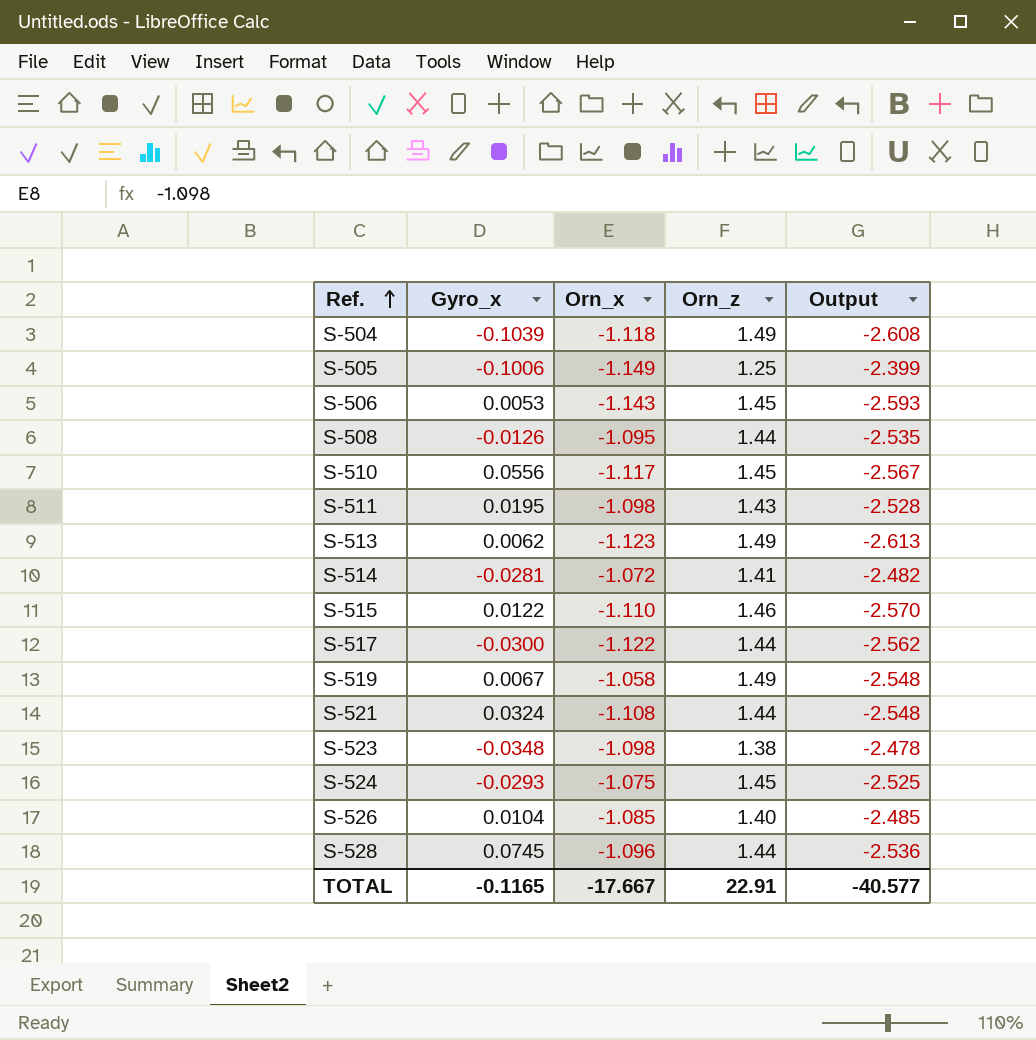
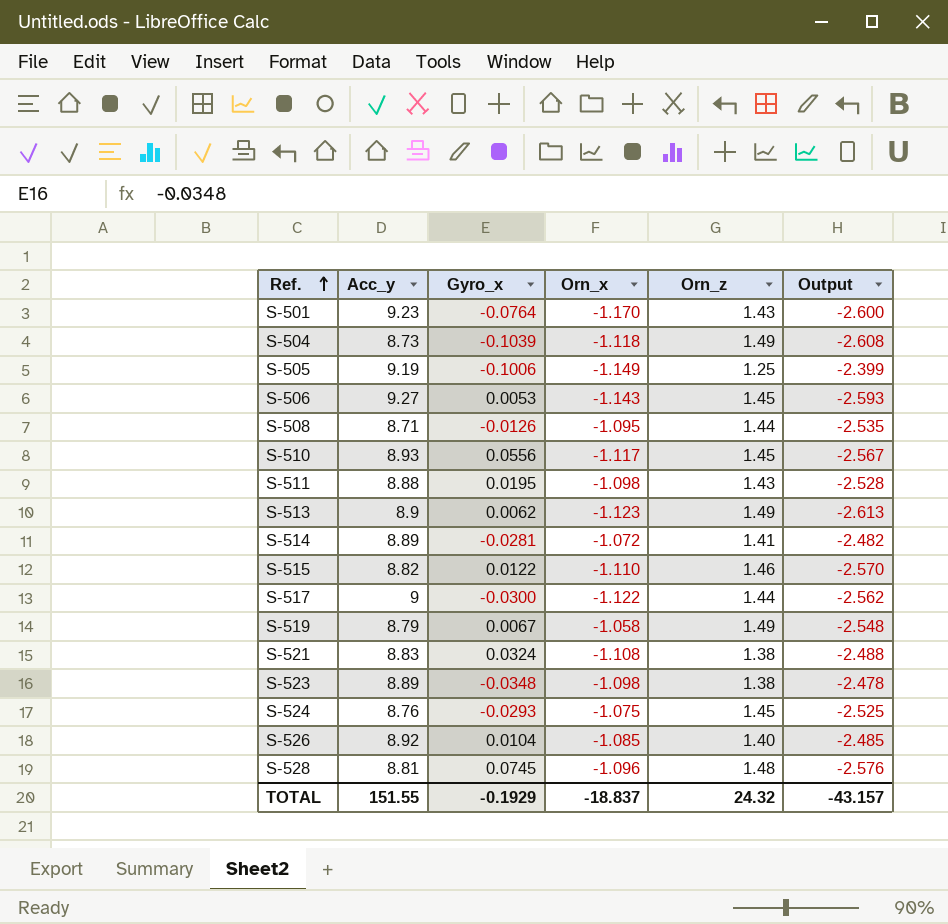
column Acc_y | position: none -> 2
row S-501: none -> 9.23 | -0.0764 | -1.170 | 1.43 | -2.600
S-521 | Orn_z: 1.44 -> 1.38
S-521 | Output: -2.548 -> -2.488
S-528 | Orn_z: 1.44 -> 1.48
S-528 | Output: -2.536 -> -2.576
TOTAL | Gyro_x: -0.1165 -> -0.1929
TOTAL | Orn_x: -17.667 -> -18.837
TOTAL | Orn_z: 22.91 -> 24.32
TOTAL | Output: -40.577 -> -43.157

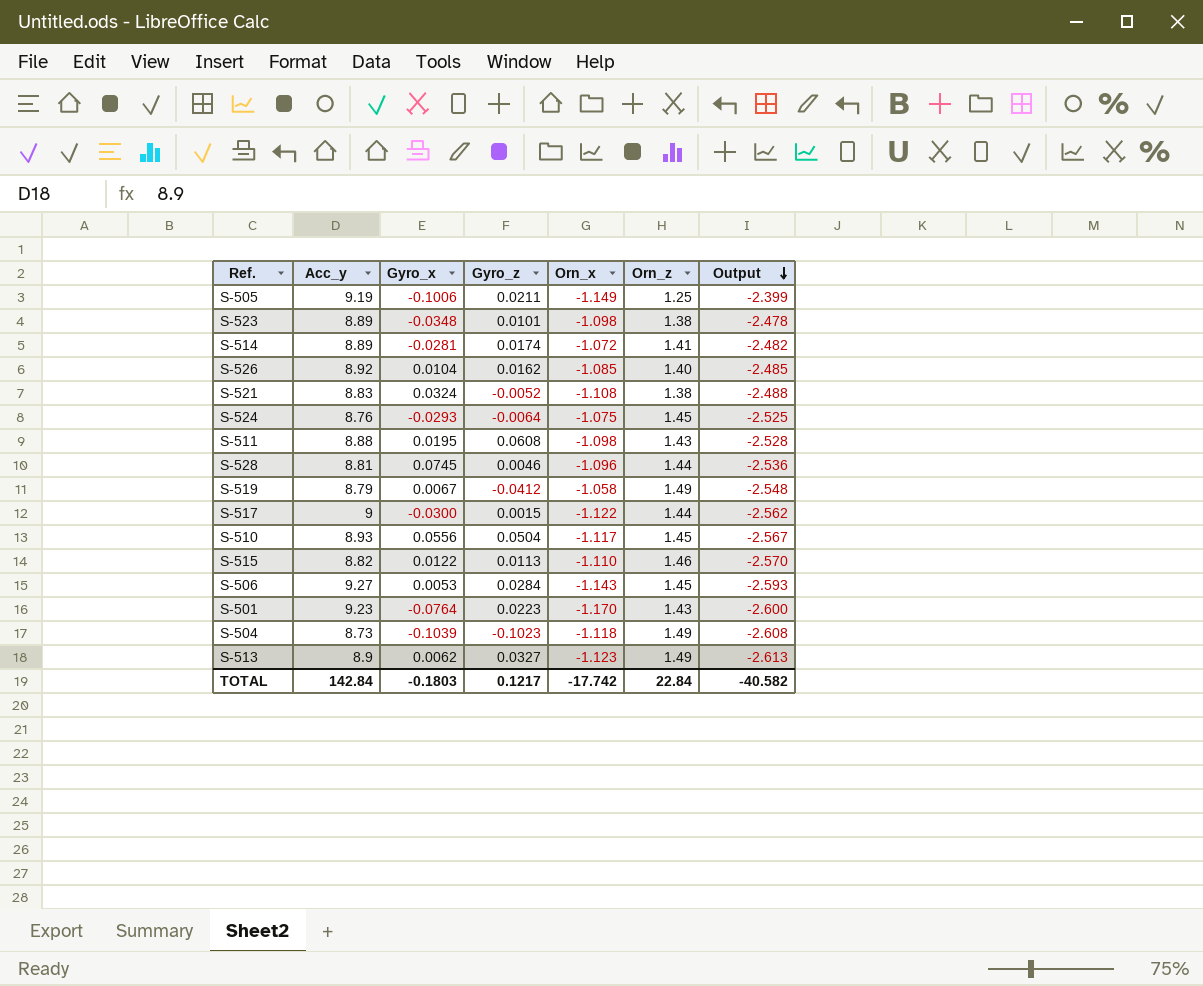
row order: Ref. ascending -> Output descending
column Gyro_z | position: none -> 4
row S-508: 8.71 | -0.0126 | -1.095 | 1.44 | -2.535 -> none
S-528 | Orn_z: 1.48 -> 1.44
S-528 | Output: -2.576 -> -2.536
TOTAL | Acc_y: 151.55 -> 142.84
TOTAL | Gyro_x: -0.1929 -> -0.1803
TOTAL | Orn_x: -18.837 -> -17.742
TOTAL | Orn_z: 24.32 -> 22.84
TOTAL | Output: -43.157 -> -40.582

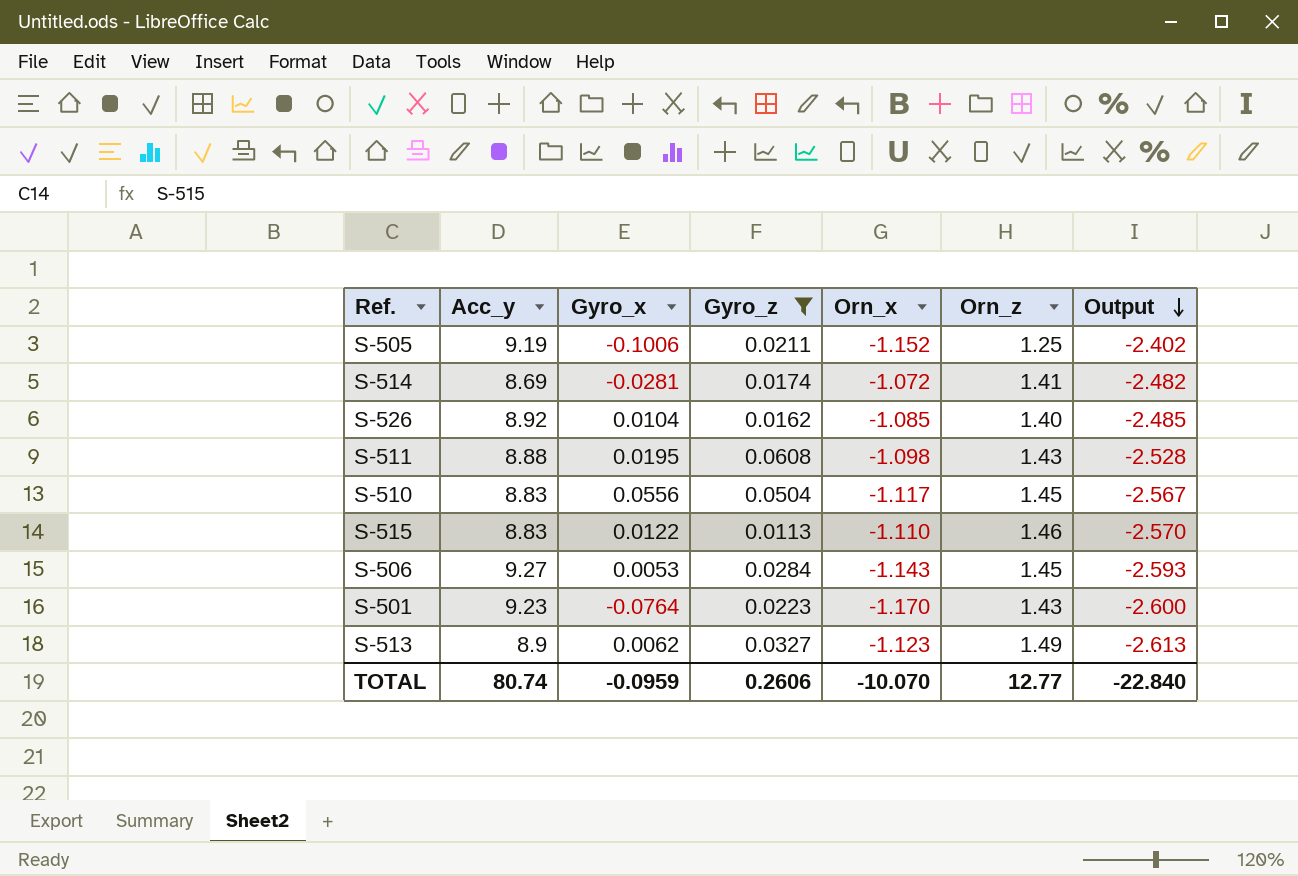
filter: none -> Gyro_z >= 0.0113
S-505 | Orn_x: -1.149 -> -1.152
S-505 | Output: -2.399 -> -2.402
S-514 | Acc_y: 8.89 -> 8.69
S-510 | Acc_y: 8.93 -> 8.83
S-515 | Acc_y: 8.82 -> 8.83
TOTAL | Acc_y: 142.84 -> 80.74
TOTAL | Gyro_x: -0.1803 -> -0.0959
TOTAL | Gyro_z: 0.1217 -> 0.2606
TOTAL | Orn_x: -17.742 -> -10.070
TOTAL | Orn_z: 22.84 -> 12.77
TOTAL | Output: -40.582 -> -22.840

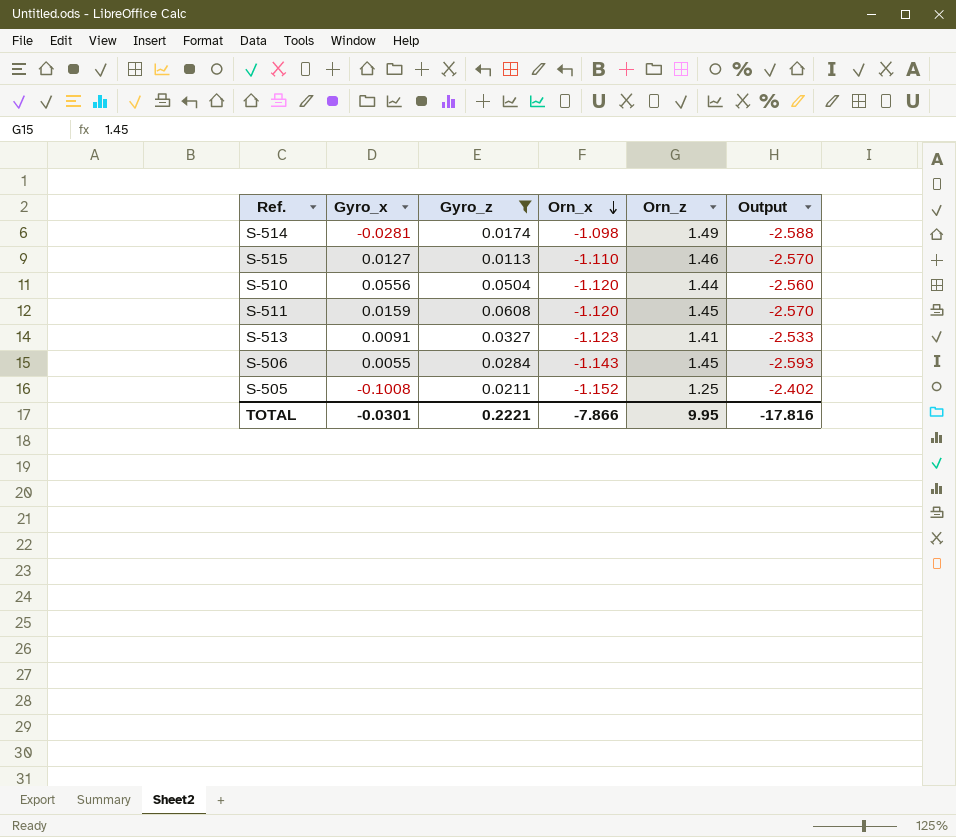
row order: Output descending -> Orn_x descending
column Acc_y | position: 2 -> none
row S-526: 8.92 | 0.0104 | 0.0162 | -1.085 | 1.40 | -2.485 -> none
row S-501: 9.23 | -0.0764 | 0.0223 | -1.170 | 1.43 | -2.600 -> none
S-514 | Orn_x: -1.072 -> -1.098
S-514 | Orn_z: 1.41 -> 1.49
S-514 | Output: -2.482 -> -2.588
S-515 | Gyro_x: 0.0122 -> 0.0127
S-510 | Orn_x: -1.117 -> -1.120
S-510 | Orn_z: 1.45 -> 1.44
S-510 | Output: -2.567 -> -2.560
S-511 | Gyro_x: 0.0195 -> 0.0159
S-511 | Orn_x: -1.098 -> -1.120
S-511 | Orn_z: 1.43 -> 1.45
S-511 | Output: -2.528 -> -2.570
S-513 | Gyro_x: 0.0062 -> 0.0091
S-513 | Orn_z: 1.49 -> 1.41
S-513 | Output: -2.613 -> -2.533
S-506 | Gyro_x: 0.0053 -> 0.0055
S-505 | Gyro_x: -0.1006 -> -0.1008
TOTAL | Gyro_x: -0.0959 -> -0.0301
TOTAL | Gyro_z: 0.2606 -> 0.2221
TOTAL | Orn_x: -10.070 -> -7.866
TOTAL | Orn_z: 12.77 -> 9.95
TOTAL | Output: -22.840 -> -17.816

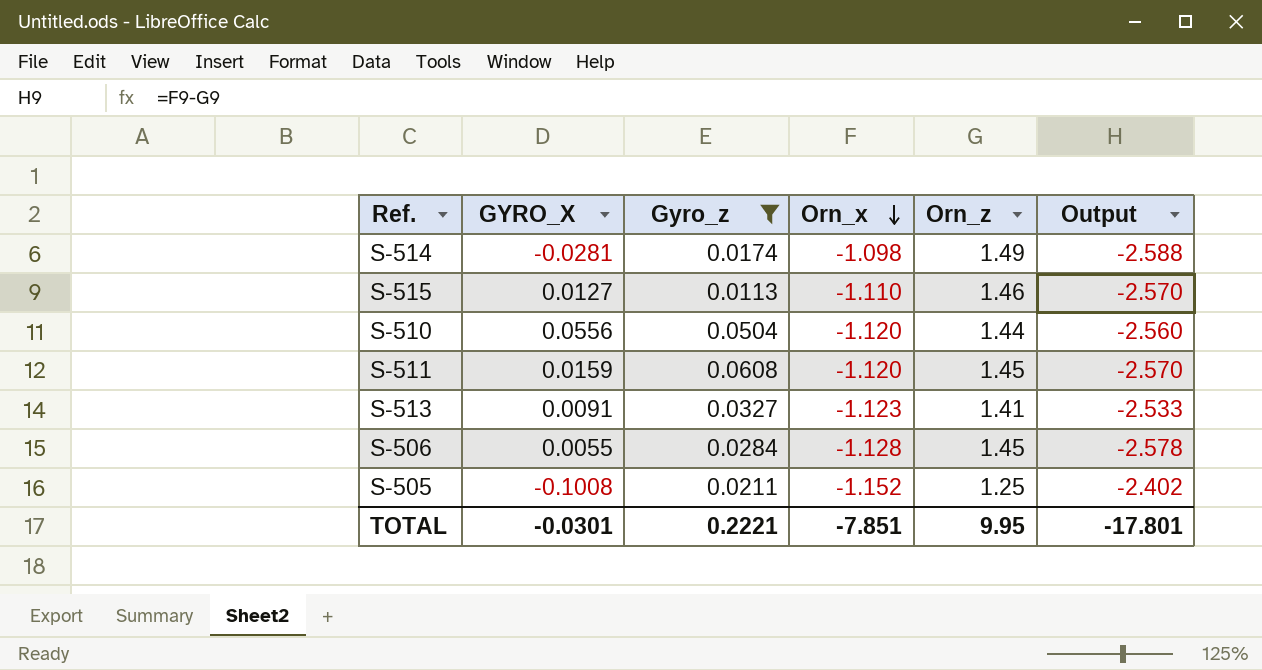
column name: Gyro_x -> GYRO_X
S-506 | Orn_x: -1.143 -> -1.128
S-506 | Output: -2.593 -> -2.578
TOTAL | Orn_x: -7.866 -> -7.851
TOTAL | Output: -17.816 -> -17.801

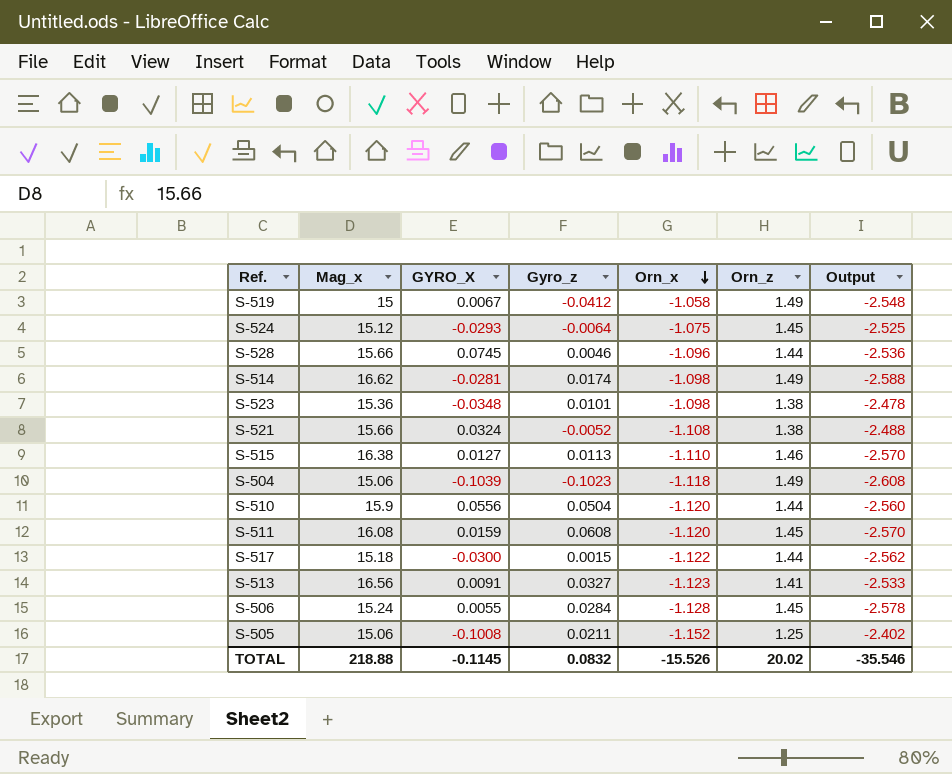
filter: Gyro_z >= 0.0113 -> none
column Mag_x | position: none -> 2
TOTAL | GYRO_X: -0.0301 -> -0.1145
TOTAL | Gyro_z: 0.2221 -> 0.0832
TOTAL | Orn_x: -7.851 -> -15.526
TOTAL | Orn_z: 9.95 -> 20.02
TOTAL | Output: -17.801 -> -35.546

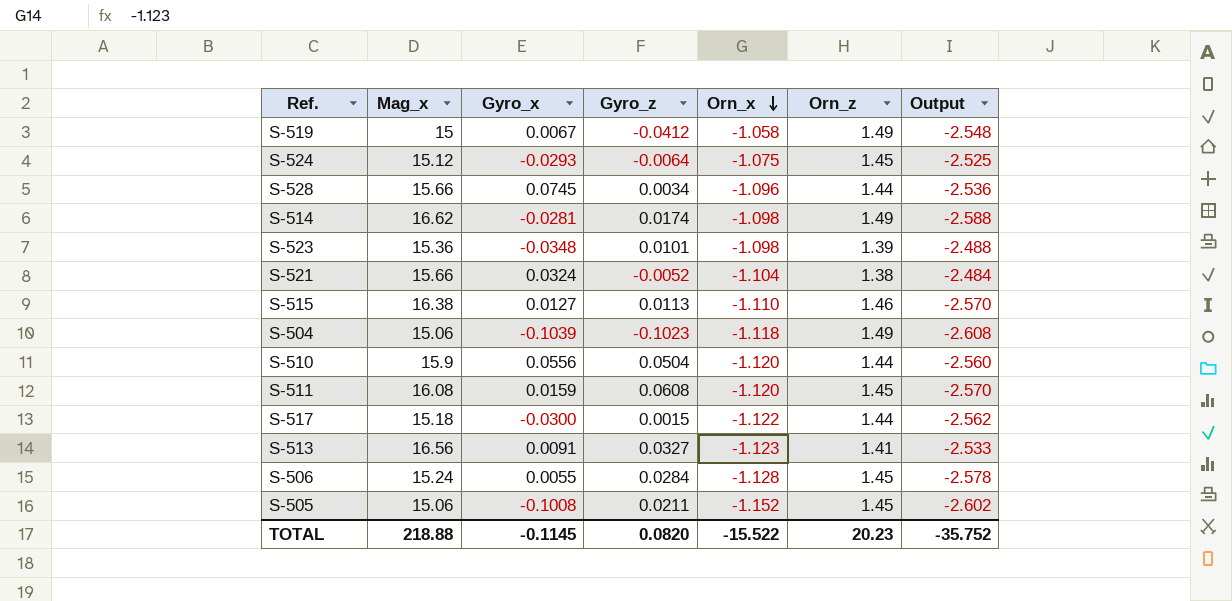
column name: GYRO_X -> Gyro_x
S-528 | Gyro_z: 0.0046 -> 0.0034
S-523 | Orn_z: 1.38 -> 1.39
S-523 | Output: -2.478 -> -2.488
S-521 | Orn_x: -1.108 -> -1.104
S-521 | Output: -2.488 -> -2.484
S-505 | Orn_z: 1.25 -> 1.45
S-505 | Output: -2.402 -> -2.602
TOTAL | Gyro_z: 0.0832 -> 0.0820
TOTAL | Orn_x: -15.526 -> -15.522
TOTAL | Orn_z: 20.02 -> 20.23
TOTAL | Output: -35.546 -> -35.752

